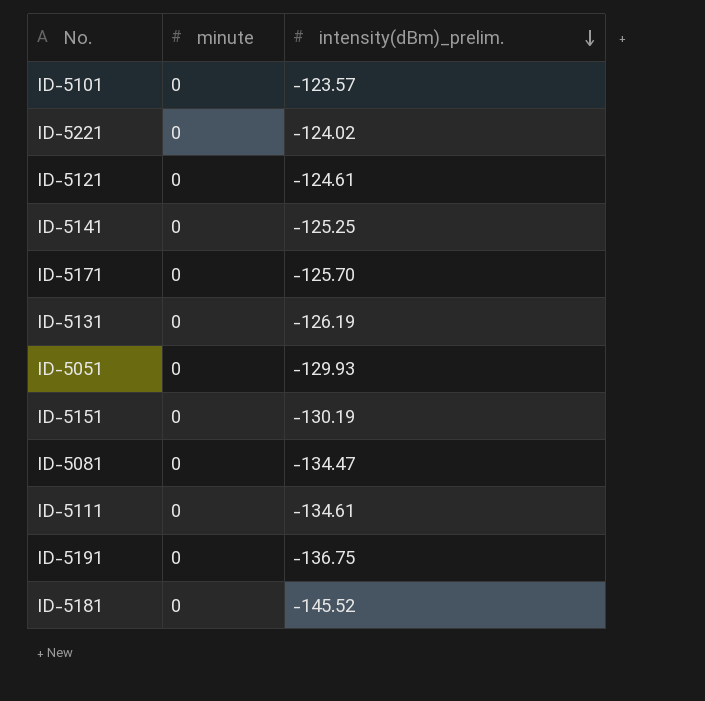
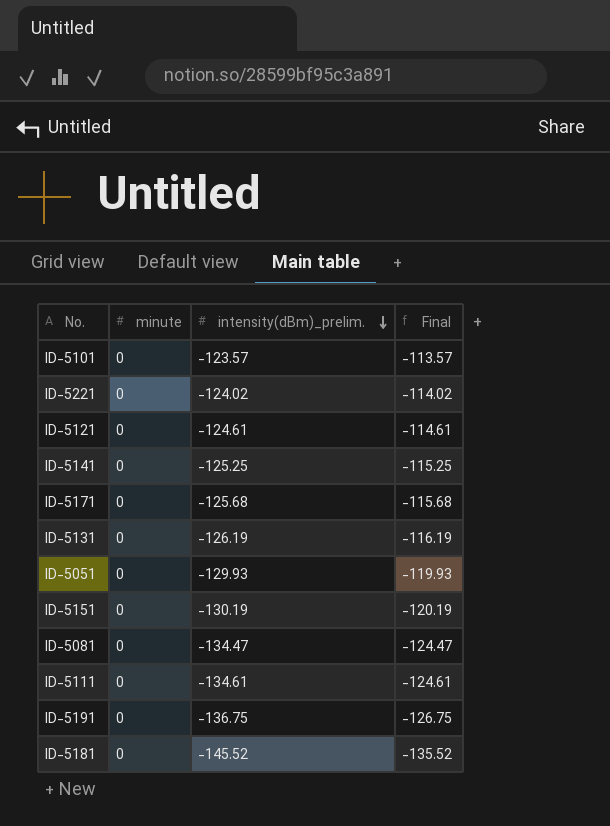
column Final | formula: none -> [intensity(dBm)_prelim.] + 10
ID-5171 | intensity(dBm)_prelim.: -125.70 -> -125.68

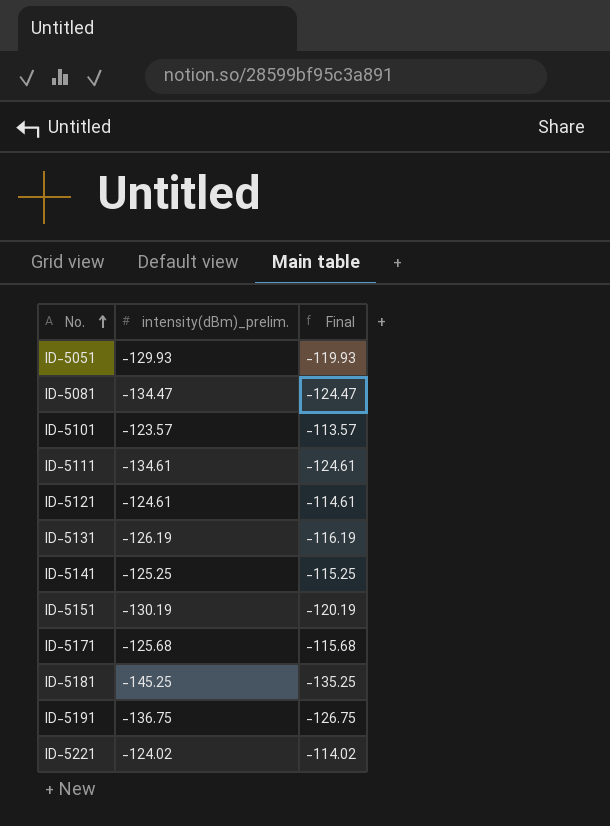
row order: intensity(dBm)_prelim. descending -> No. ascending
column minute | position: 2 -> none
ID-5181 | intensity(dBm)_prelim.: -145.52 -> -145.25
ID-5181 | Final: -135.52 -> -135.25

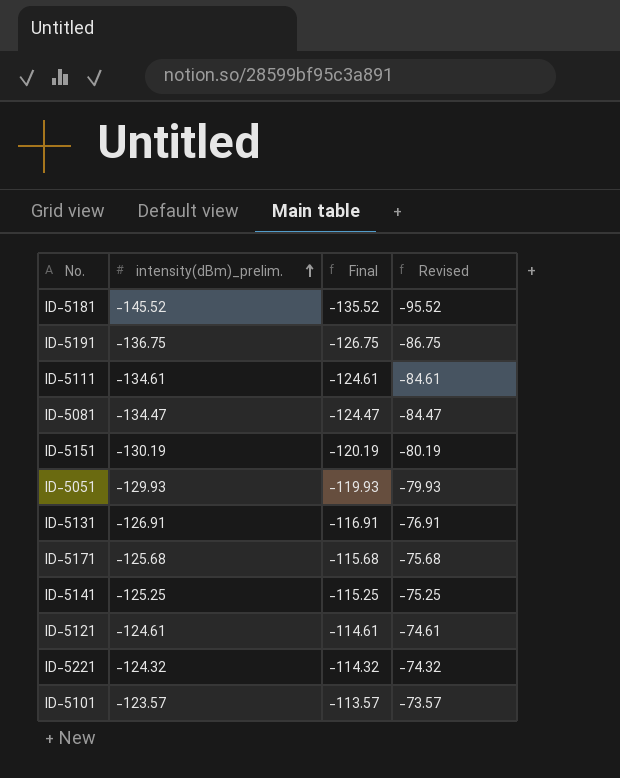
row order: No. ascending -> intensity(dBm)_prelim. ascending
column Revised | formula: none -> [intensity(dBm)_prelim.] + 50
ID-5181 | intensity(dBm)_prelim.: -145.25 -> -145.52
ID-5181 | Final: -135.25 -> -135.52
ID-5131 | intensity(dBm)_prelim.: -126.19 -> -126.91
ID-5131 | Final: -116.19 -> -116.91
ID-5221 | intensity(dBm)_prelim.: -124.02 -> -124.32
ID-5221 | Final: -114.02 -> -114.32

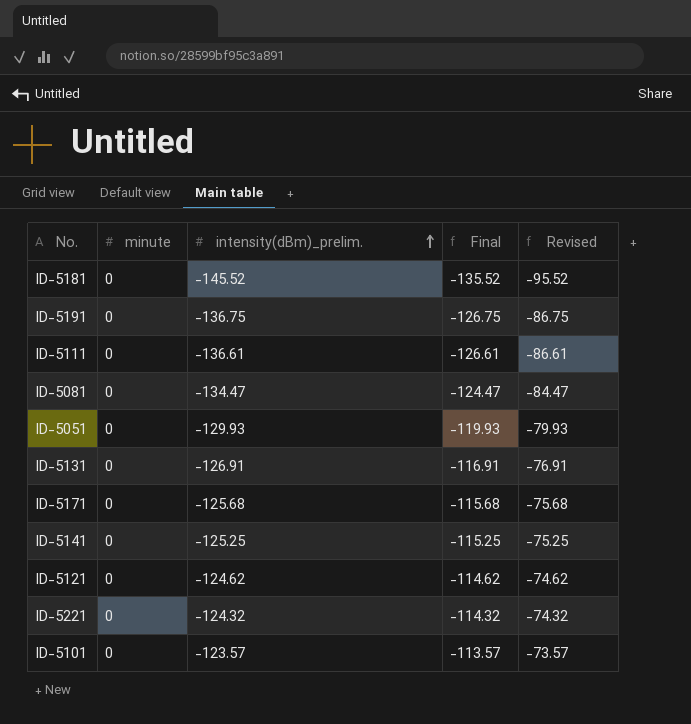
column minute | position: none -> 2
row ID-5151: -130.19 | -120.19 | -80.19 -> none
ID-5111 | intensity(dBm)_prelim.: -134.61 -> -136.61
ID-5111 | Final: -124.61 -> -126.61
ID-5111 | Revised: -84.61 -> -86.61
ID-5121 | intensity(dBm)_prelim.: -124.61 -> -124.62
ID-5121 | Final: -114.61 -> -114.62
ID-5121 | Revised: -74.61 -> -74.62

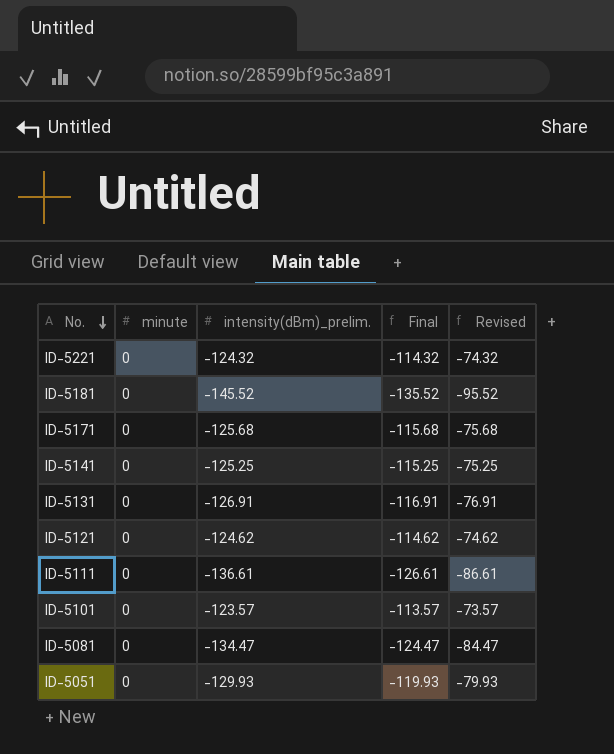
row order: intensity(dBm)_prelim. ascending -> No. descending
row ID-5191: 0 | -136.75 | -126.75 | -86.75 -> none

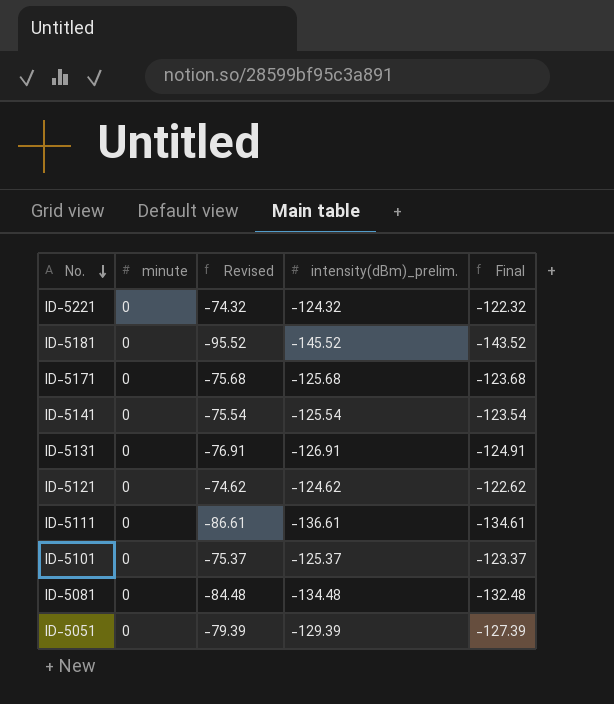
column Revised | position: 5 -> 3
column Final | formula: [intensity(dBm)_prelim.] + 10 -> [intensity(dBm)_prelim.] + 2
ID-5141 | Revised: -75.25 -> -75.54
ID-5141 | intensity(dBm)_prelim.: -125.25 -> -125.54
ID-5101 | Revised: -73.57 -> -75.37
ID-5101 | intensity(dBm)_prelim.: -123.57 -> -125.37
ID-5081 | Revised: -84.47 -> -84.48
ID-5081 | intensity(dBm)_prelim.: -134.47 -> -134.48
ID-5051 | Revised: -79.93 -> -79.39
ID-5051 | intensity(dBm)_prelim.: -129.93 -> -129.39

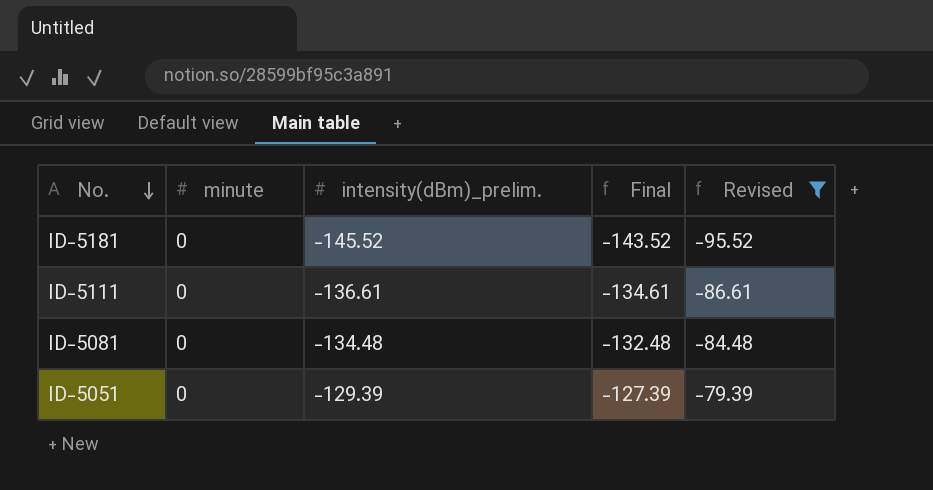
filter: none -> Revised <= -79.39
column Revised | position: 3 -> 5

